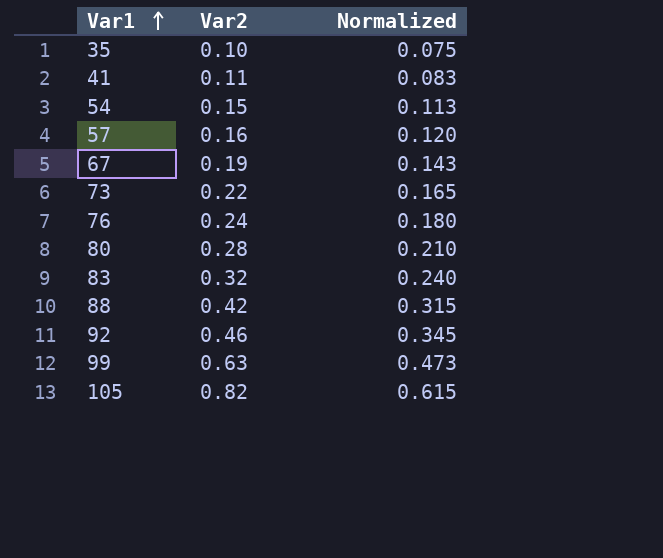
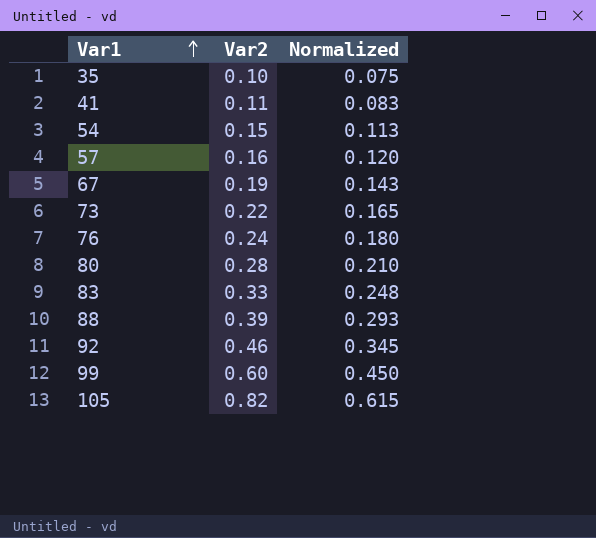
83 | Var2: 0.32 -> 0.33
83 | Normalized: 0.240 -> 0.248
88 | Var2: 0.42 -> 0.39
88 | Normalized: 0.315 -> 0.293
99 | Var2: 0.63 -> 0.60
99 | Normalized: 0.473 -> 0.450

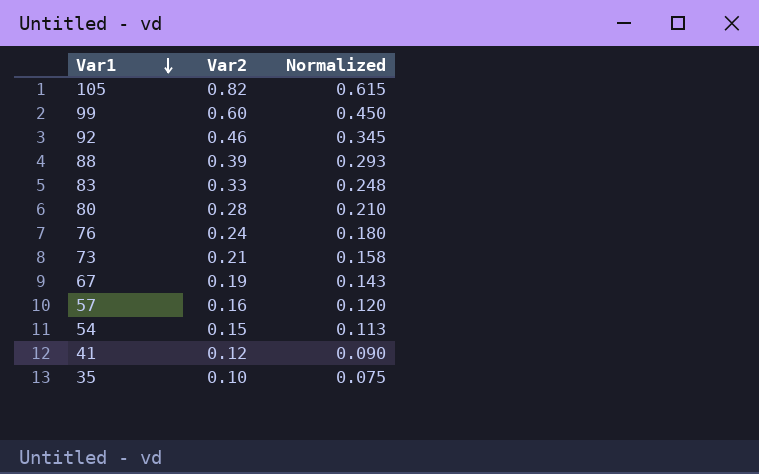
row order: Var1 ascending -> Var1 descending
73 | Var2: 0.22 -> 0.21
73 | Normalized: 0.165 -> 0.158
41 | Var2: 0.11 -> 0.12
41 | Normalized: 0.083 -> 0.090

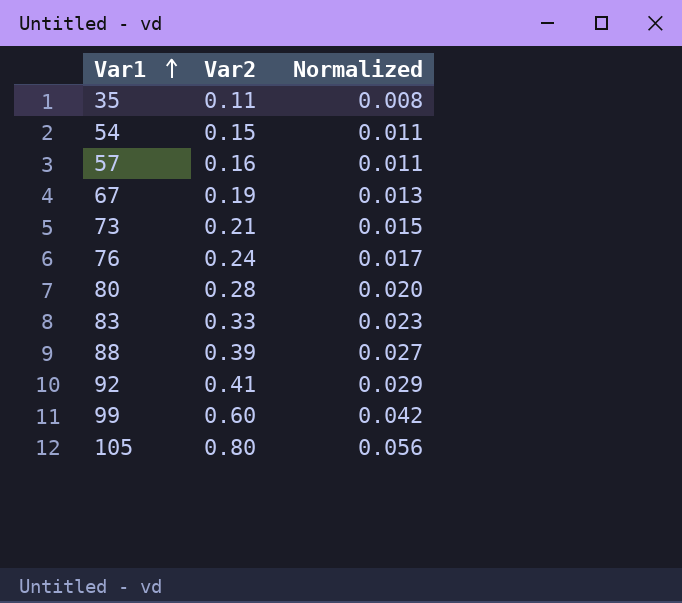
row order: Var1 descending -> Var1 ascending
column Normalized | formula: [Var2] * 0.75 -> [Var2] * 0.07
row 41: 0.12 | 0.090 -> none
35 | Var2: 0.10 -> 0.11
92 | Var2: 0.46 -> 0.41
105 | Var2: 0.82 -> 0.80

